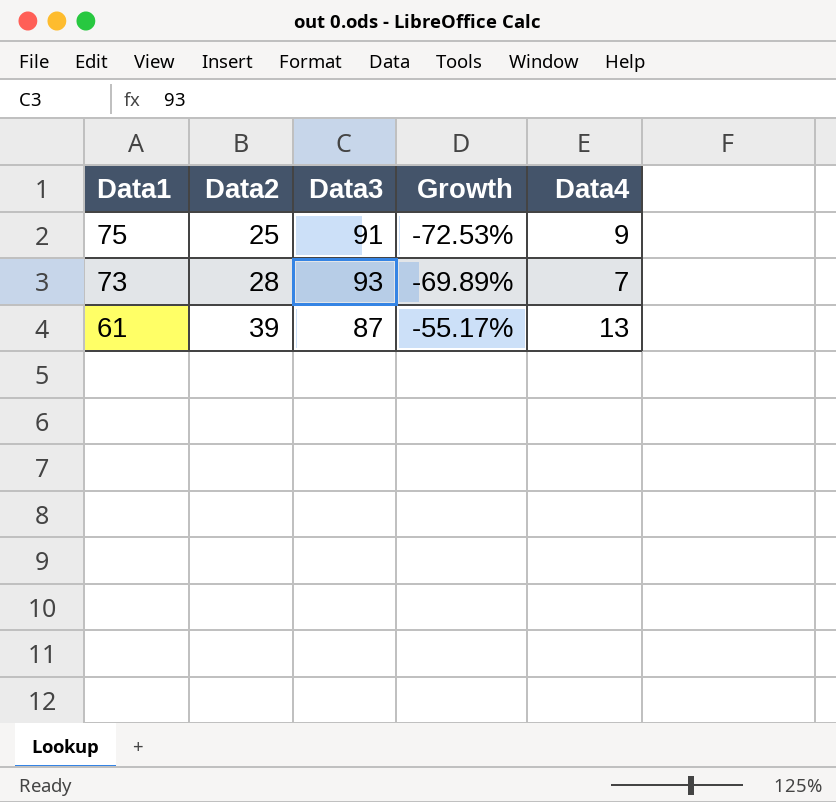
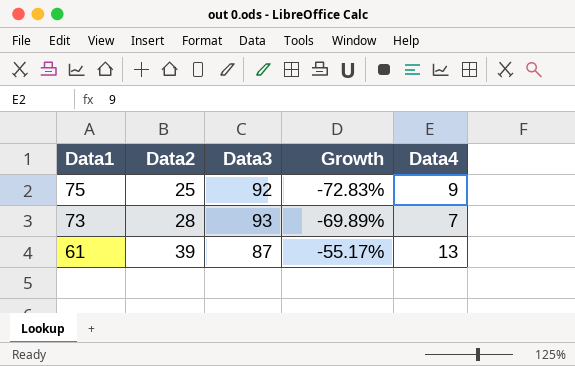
75 | Data3: 91 -> 92
75 | Growth: -72.53% -> -72.83%

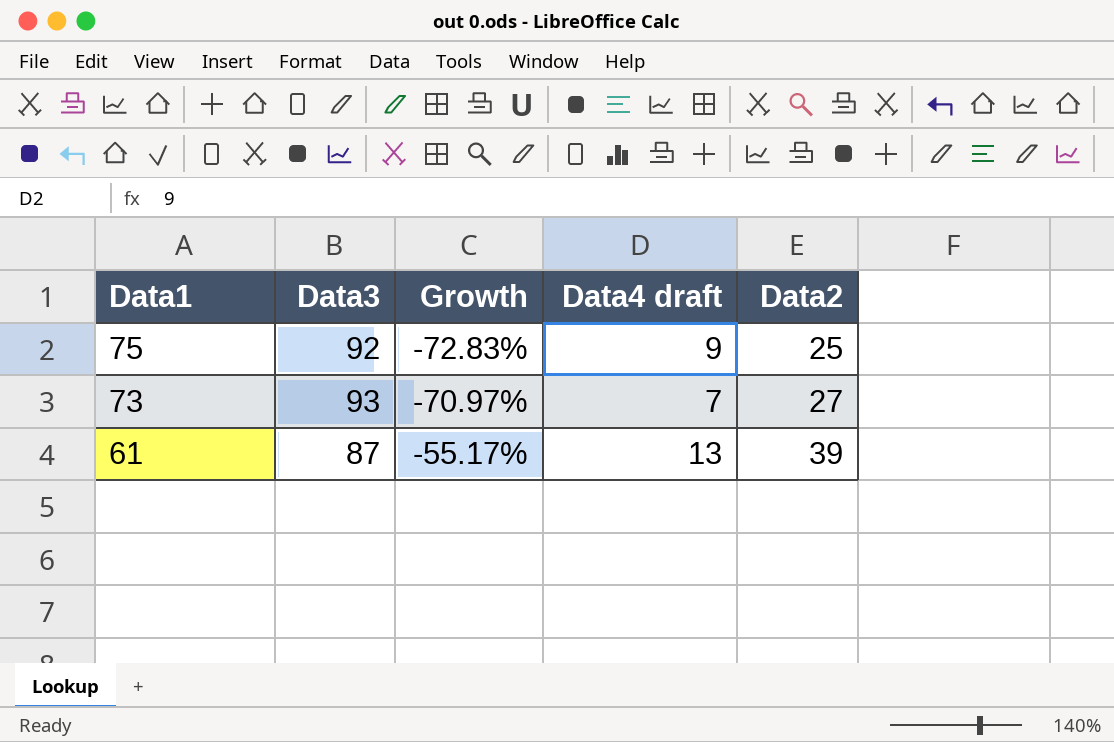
column name: Data4 -> Data4 draft
column Data2 | position: 2 -> 5
73 | Growth: -69.89% -> -70.97%
73 | Data2: 28 -> 27

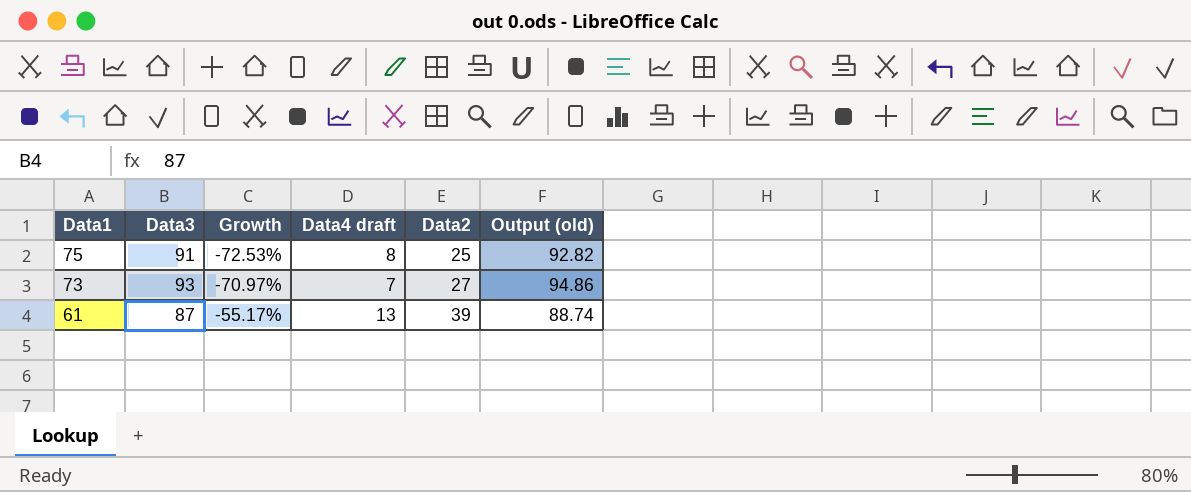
column Output (old) | formula: none -> [Data3] * 1.02
75 | Data3: 92 -> 91
75 | Growth: -72.83% -> -72.53%
75 | Data4 draft: 9 -> 8

